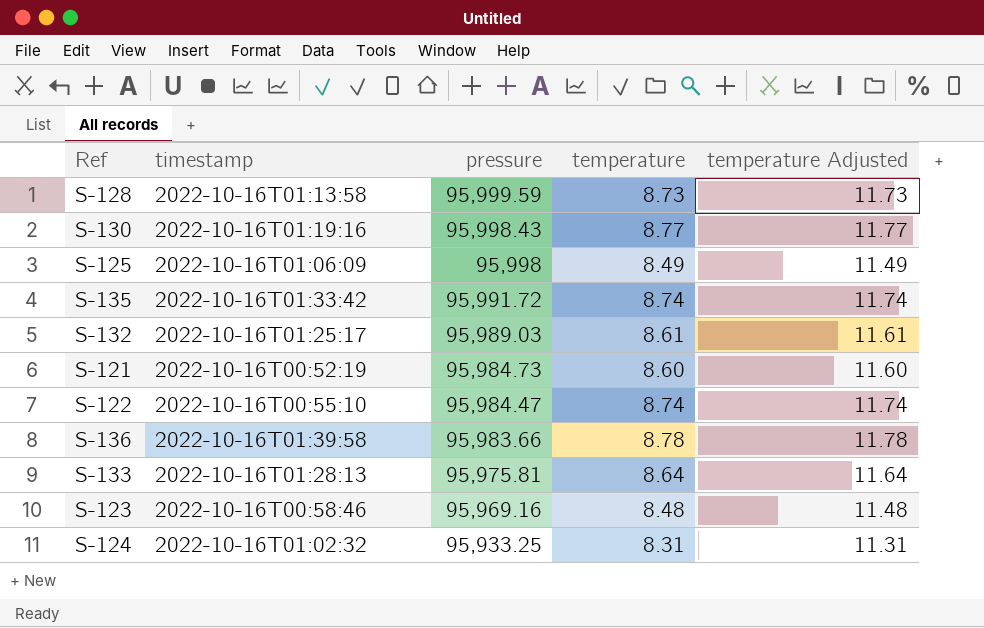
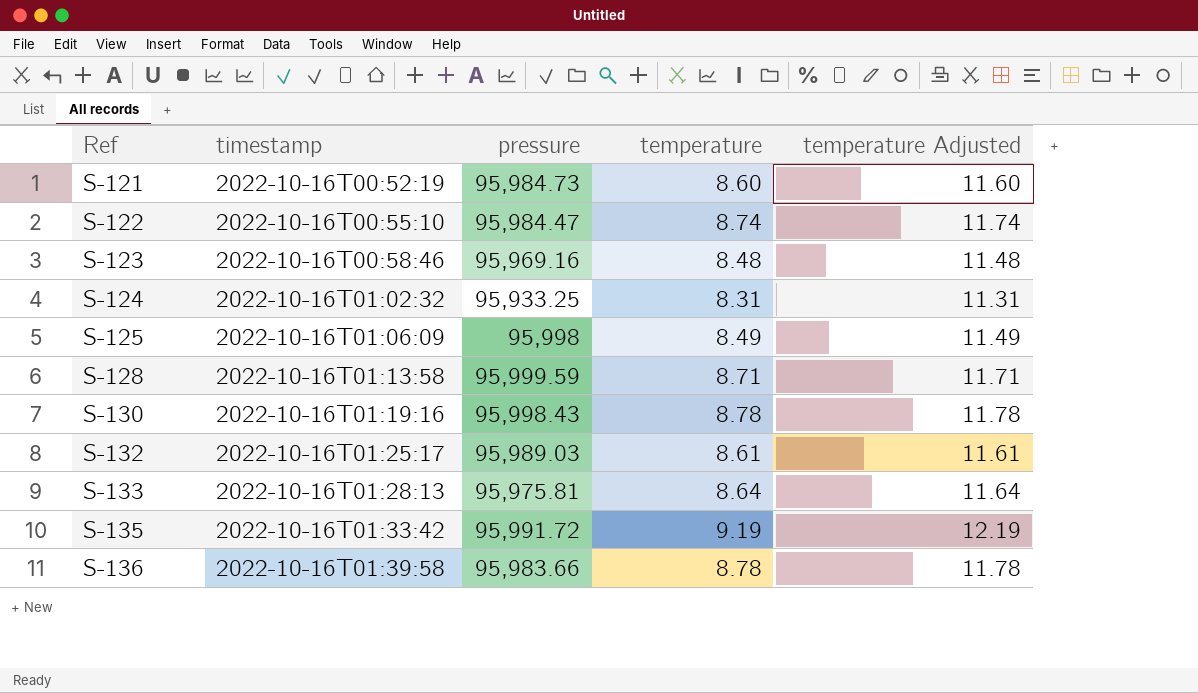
row order: pressure descending -> Ref ascending
S-128 | temperature: 8.73 -> 8.71
S-128 | temperature Adjusted: 11.73 -> 11.71
S-130 | temperature: 8.77 -> 8.78
S-130 | temperature Adjusted: 11.77 -> 11.78
S-135 | temperature: 8.74 -> 9.19
S-135 | temperature Adjusted: 11.74 -> 12.19

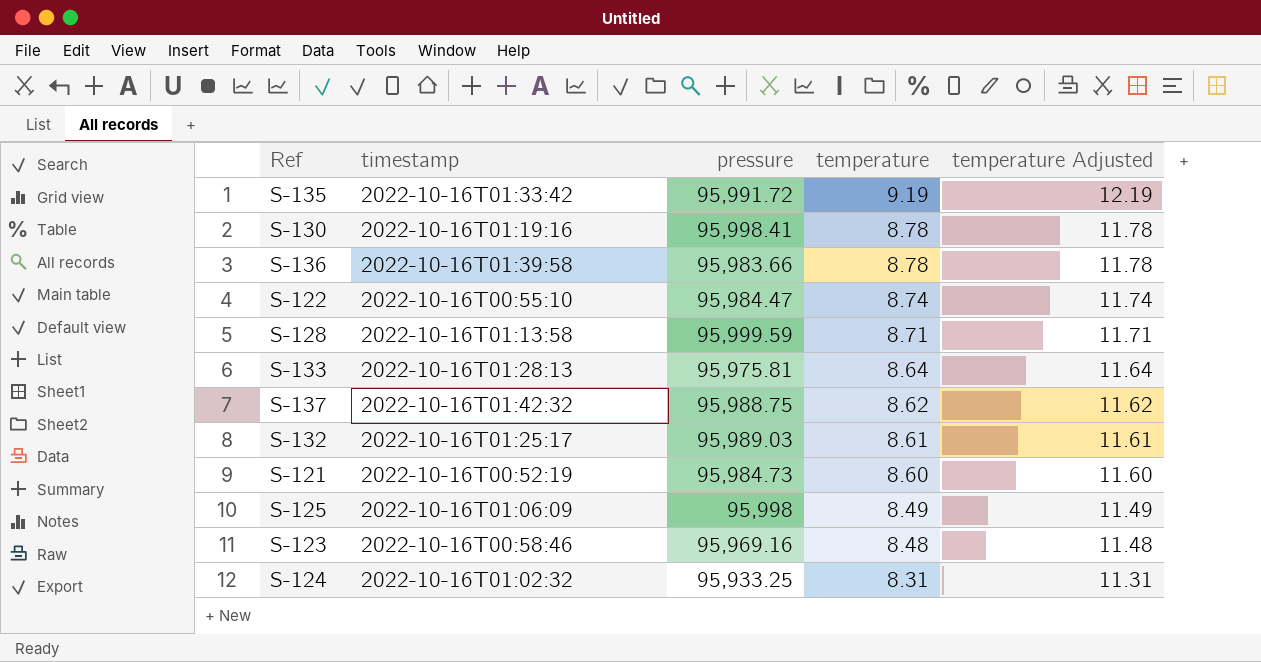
row order: Ref ascending -> temperature descending
S-130 | pressure: 95,998.43 -> 95,998.41
row S-137: none -> 2022-10-16T01:42:32 | 95,988.75 | 8.62 | 11.62

